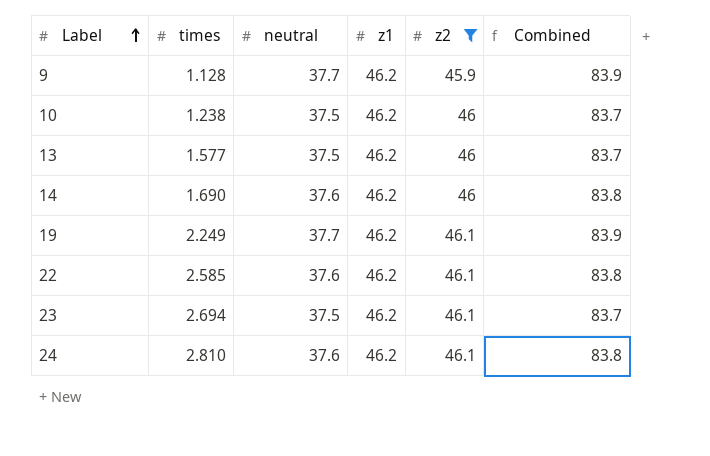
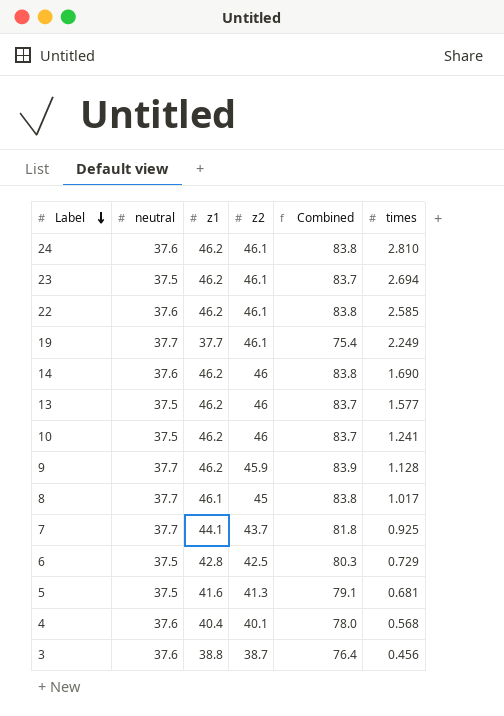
filter: z2 >= 45.9 -> none
row order: Label ascending -> Label descending
column times | position: 2 -> 6
19 | z1: 46.2 -> 37.7
19 | Combined: 83.9 -> 75.4
10 | times: 1.238 -> 1.241

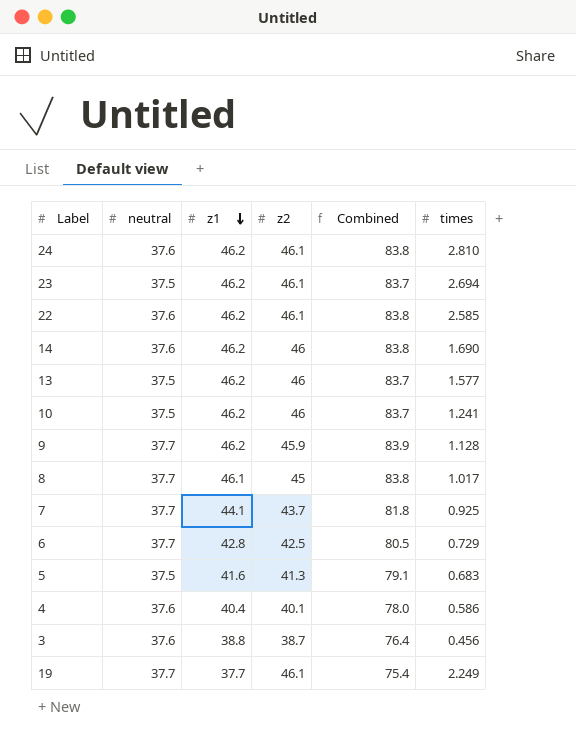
row order: Label descending -> z1 descending
6 | neutral: 37.5 -> 37.7
6 | Combined: 80.3 -> 80.5
5 | times: 0.681 -> 0.683
4 | times: 0.568 -> 0.586

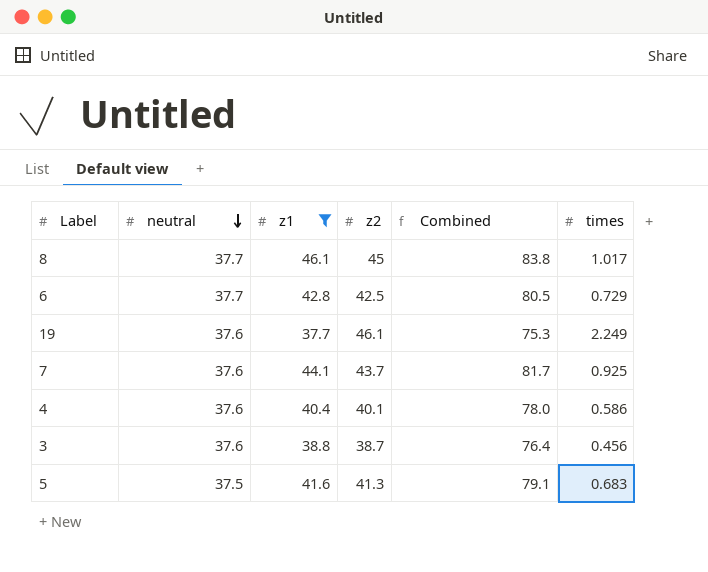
filter: none -> z1 != 46.2
row order: z1 descending -> neutral descending
19 | neutral: 37.7 -> 37.6
19 | Combined: 75.4 -> 75.3
7 | neutral: 37.7 -> 37.6
7 | Combined: 81.8 -> 81.7

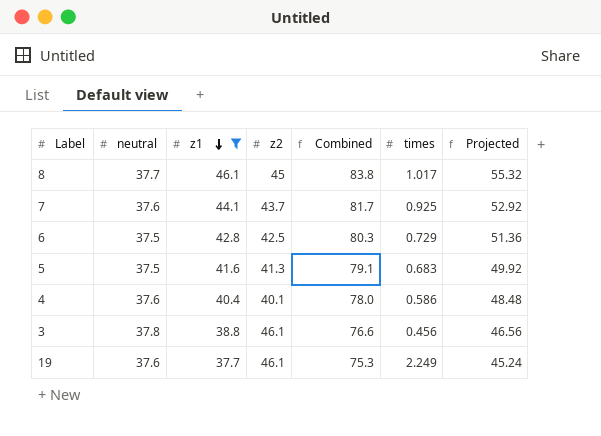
row order: neutral descending -> z1 descending
column Projected | formula: none -> [z1] * 1.2
6 | neutral: 37.7 -> 37.5
6 | Combined: 80.5 -> 80.3
3 | neutral: 37.6 -> 37.8
3 | z2: 38.7 -> 46.1
3 | Combined: 76.4 -> 76.6

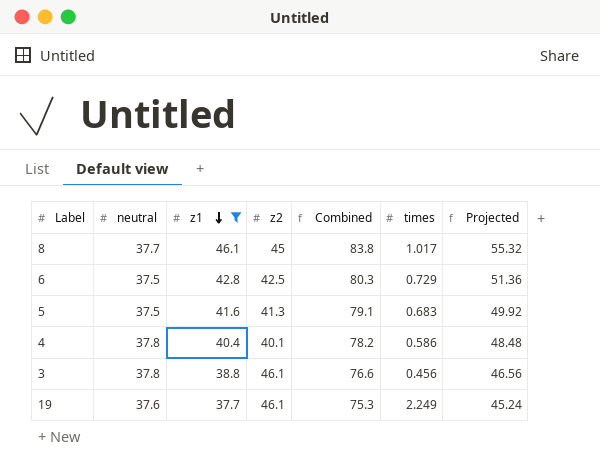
row 7: 37.6 | 44.1 | 43.7 | 81.7 | 0.925 | 52.92 -> none
4 | neutral: 37.6 -> 37.8
4 | Combined: 78.0 -> 78.2

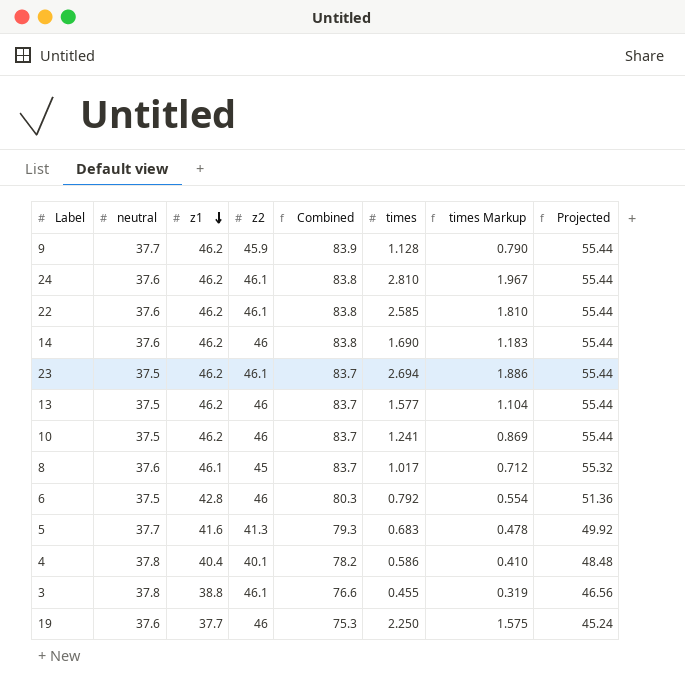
filter: z1 != 46.2 -> none
column times Markup | formula: none -> [times] * 0.7
8 | neutral: 37.7 -> 37.6
8 | Combined: 83.8 -> 83.7
6 | z2: 42.5 -> 46
6 | times: 0.729 -> 0.792
5 | neutral: 37.5 -> 37.7
5 | Combined: 79.1 -> 79.3
3 | times: 0.456 -> 0.455
19 | z2: 46.1 -> 46
19 | times: 2.249 -> 2.250

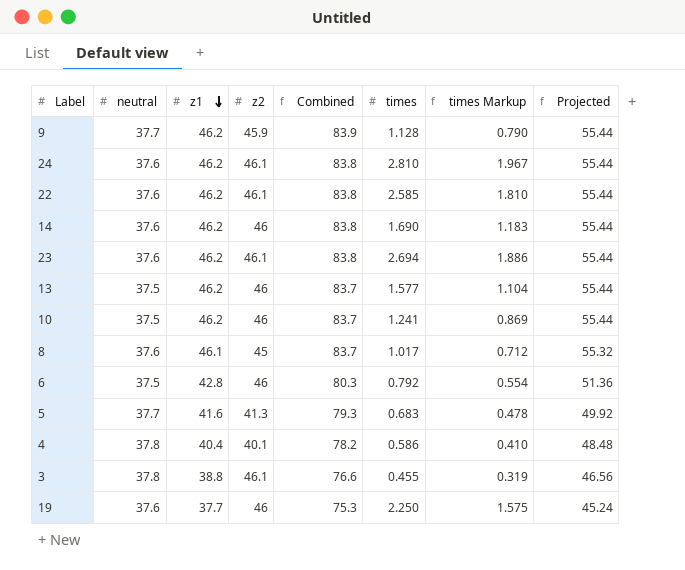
23 | neutral: 37.5 -> 37.6
23 | Combined: 83.7 -> 83.8

